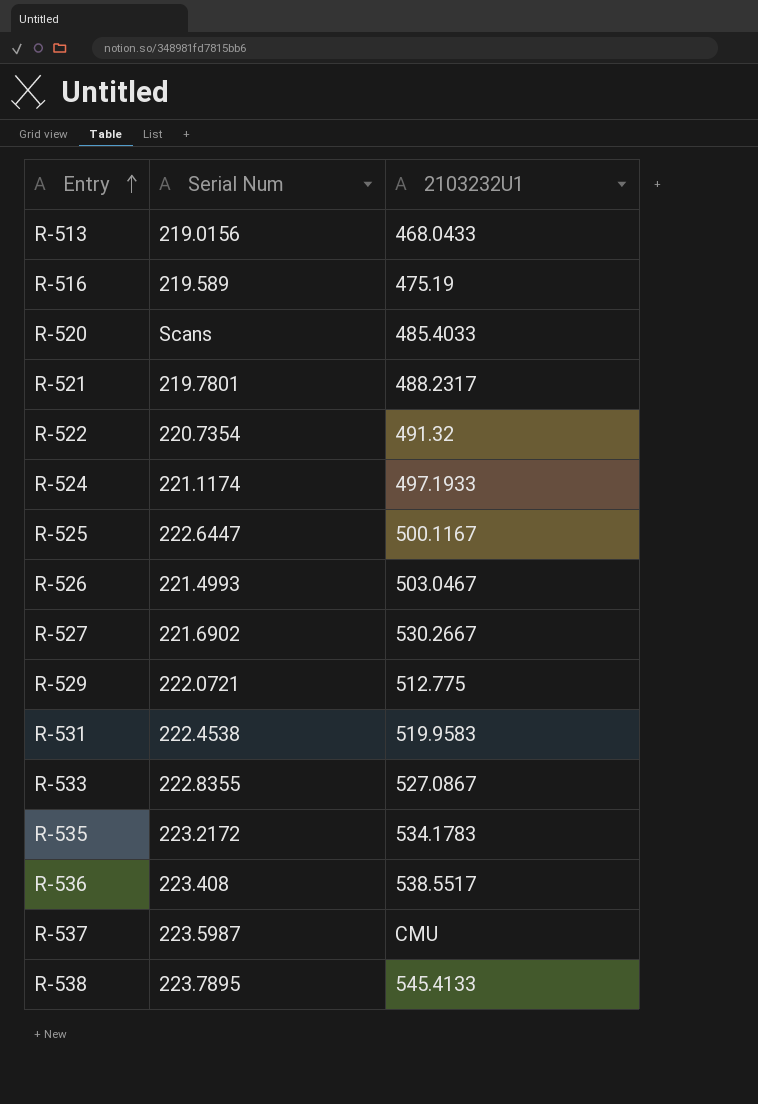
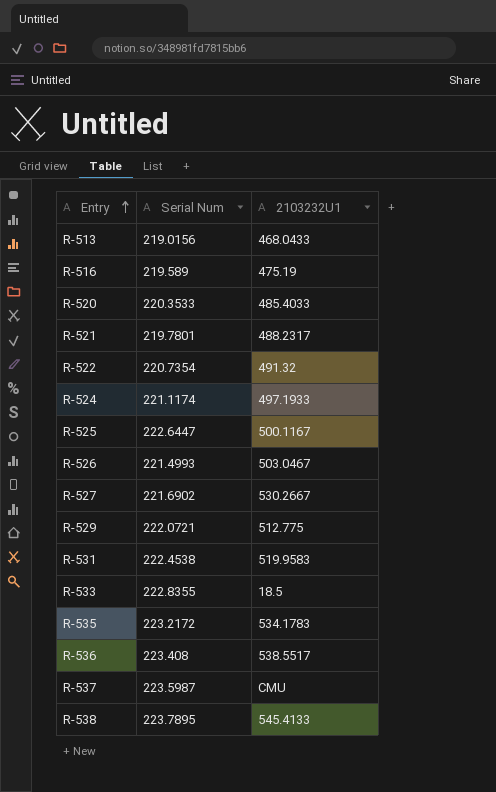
R-520 | Serial Num: Scans -> 220.3533
R-533 | 2103232U1: 527.0867 -> 18.5

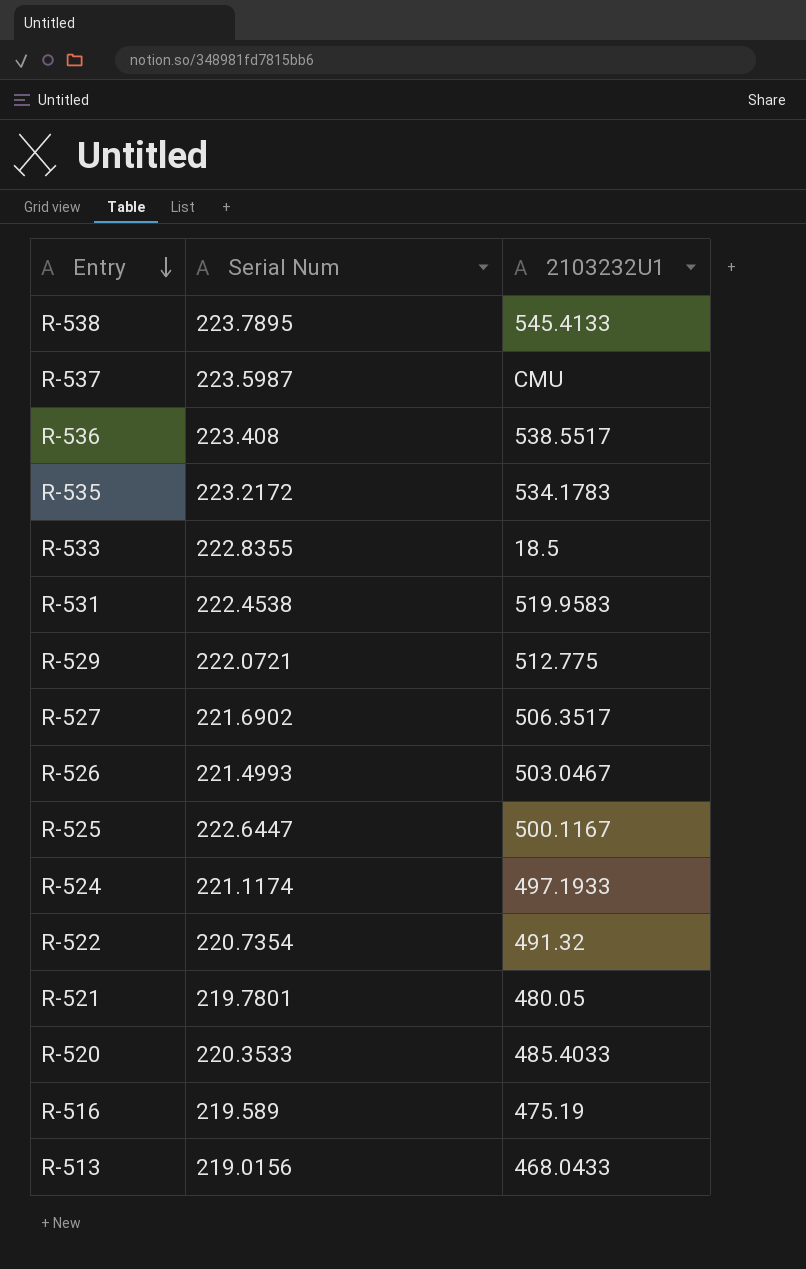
row order: Entry ascending -> Entry descending
R-527 | 2103232U1: 530.2667 -> 506.3517
R-521 | 2103232U1: 488.2317 -> 480.05

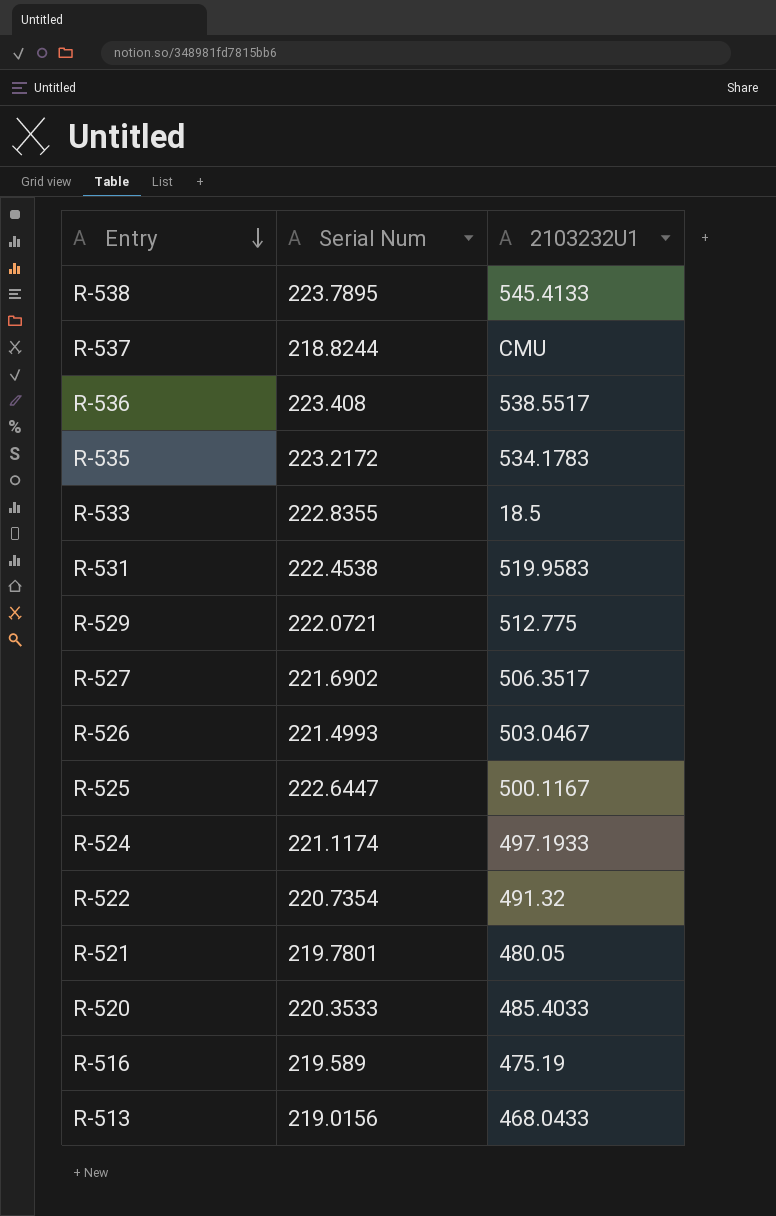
R-537 | Serial Num: 223.5987 -> 218.8244

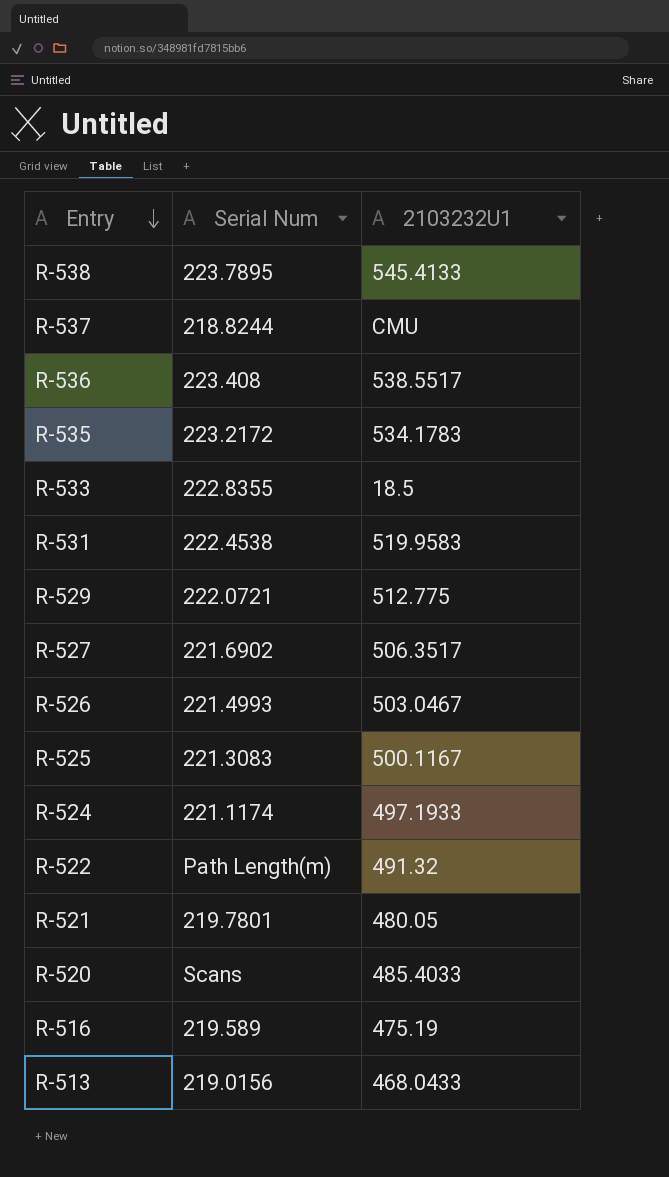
R-525 | Serial Num: 222.6447 -> 221.3083
R-522 | Serial Num: 220.7354 -> Path Length(m)
R-520 | Serial Num: 220.3533 -> Scans

